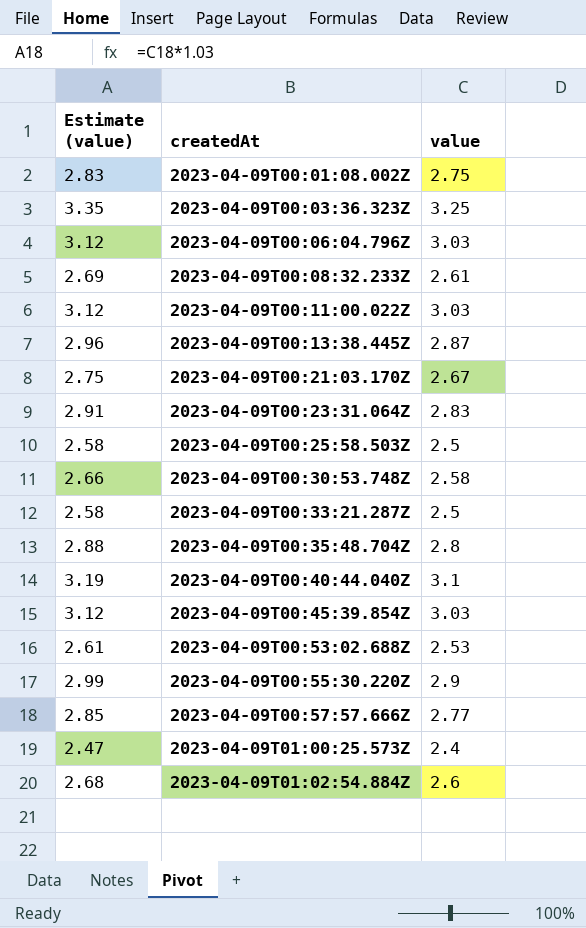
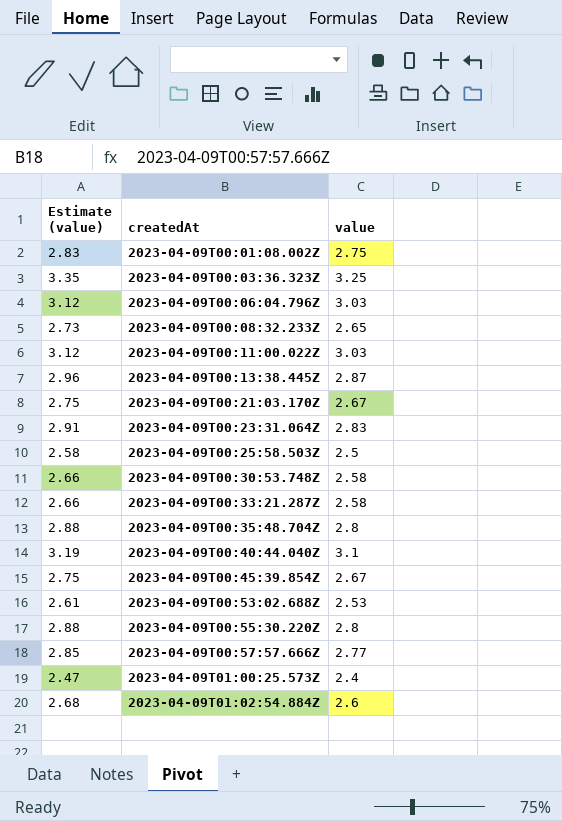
2023-04-09T00:08:32.233Z | Estimate (value): 2.69 -> 2.73
2023-04-09T00:08:32.233Z | value: 2.61 -> 2.65
2023-04-09T00:33:21.287Z | Estimate (value): 2.58 -> 2.66
2023-04-09T00:33:21.287Z | value: 2.5 -> 2.58
2023-04-09T00:45:39.854Z | Estimate (value): 3.12 -> 2.75
2023-04-09T00:45:39.854Z | value: 3.03 -> 2.67
2023-04-09T00:55:30.220Z | Estimate (value): 2.99 -> 2.88
2023-04-09T00:55:30.220Z | value: 2.9 -> 2.8

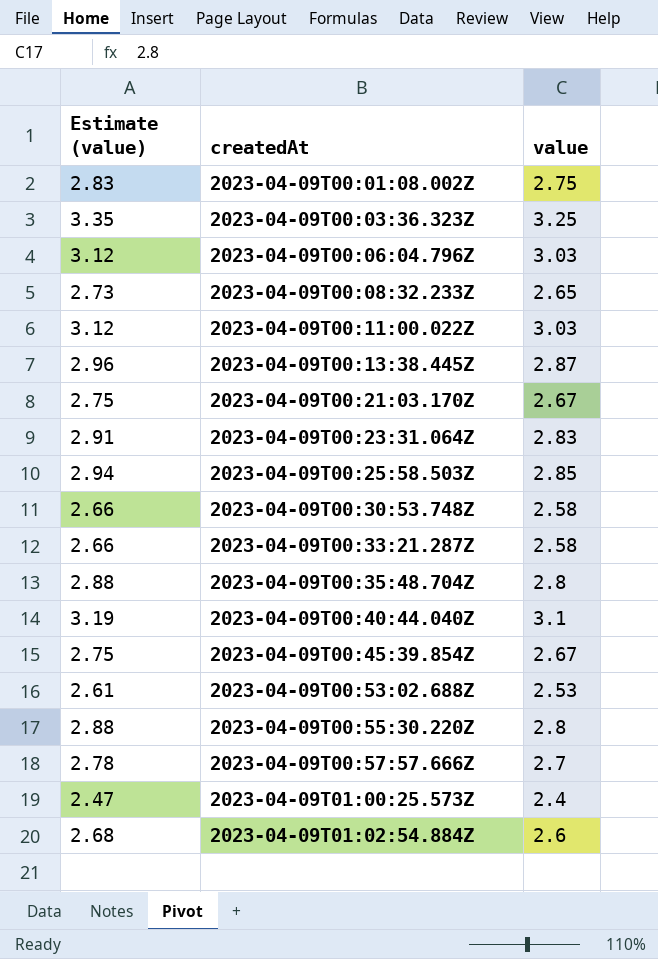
2023-04-09T00:25:58.503Z | Estimate (value): 2.58 -> 2.94
2023-04-09T00:25:58.503Z | value: 2.5 -> 2.85
2023-04-09T00:57:57.666Z | Estimate (value): 2.85 -> 2.78
2023-04-09T00:57:57.666Z | value: 2.77 -> 2.7

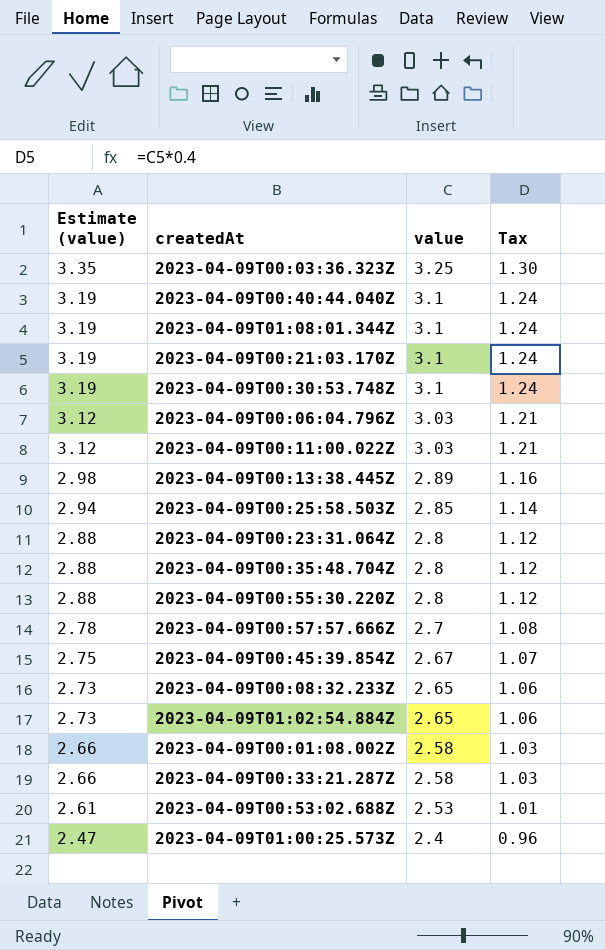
row order: createdAt ascending -> Estimate (value) descending
column Tax | formula: none -> [value] * 0.4
row 2023-04-09T01:08:01.344Z: none -> 3.19 | 3.1 | 1.24
2023-04-09T00:21:03.170Z | Estimate (value): 2.75 -> 3.19
2023-04-09T00:21:03.170Z | value: 2.67 -> 3.1
2023-04-09T00:30:53.748Z | Estimate (value): 2.66 -> 3.19
2023-04-09T00:30:53.748Z | value: 2.58 -> 3.1
2023-04-09T00:13:38.445Z | Estimate (value): 2.96 -> 2.98
2023-04-09T00:13:38.445Z | value: 2.87 -> 2.89
2023-04-09T00:23:31.064Z | Estimate (value): 2.91 -> 2.88
2023-04-09T00:23:31.064Z | value: 2.83 -> 2.8
2023-04-09T01:02:54.884Z | Estimate (value): 2.68 -> 2.73
2023-04-09T01:02:54.884Z | value: 2.6 -> 2.65
2023-04-09T00:01:08.002Z | Estimate (value): 2.83 -> 2.66
2023-04-09T00:01:08.002Z | value: 2.75 -> 2.58

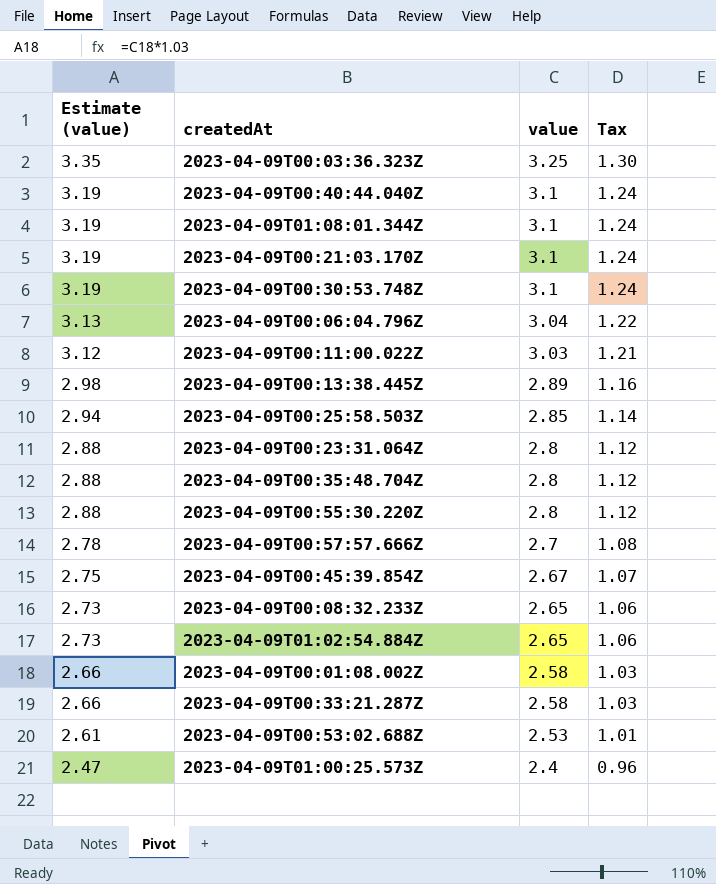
2023-04-09T00:06:04.796Z | Estimate (value): 3.12 -> 3.13
2023-04-09T00:06:04.796Z | value: 3.03 -> 3.04
2023-04-09T00:06:04.796Z | Tax: 1.21 -> 1.22

